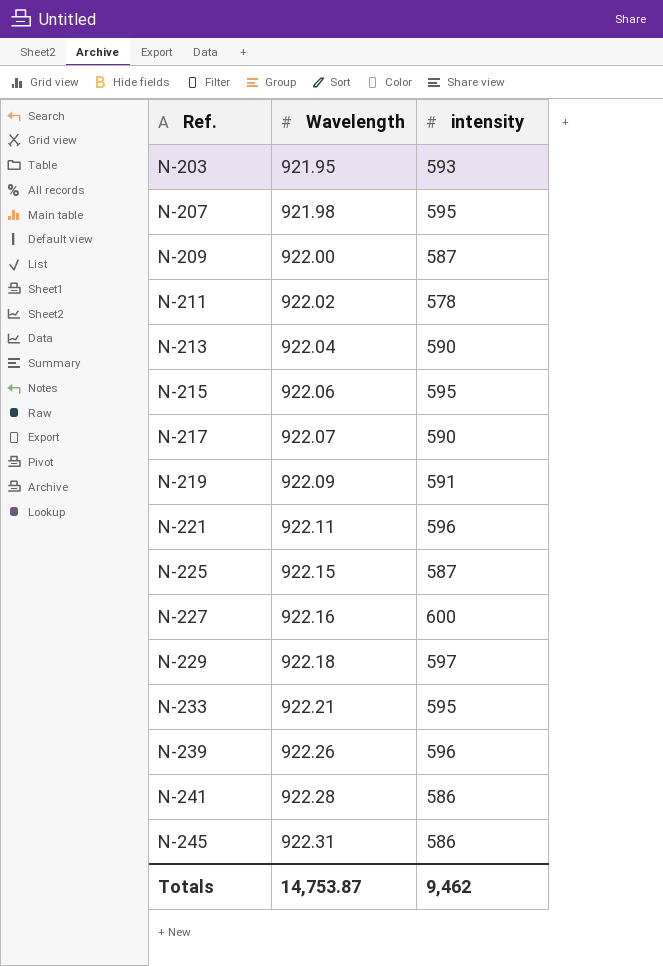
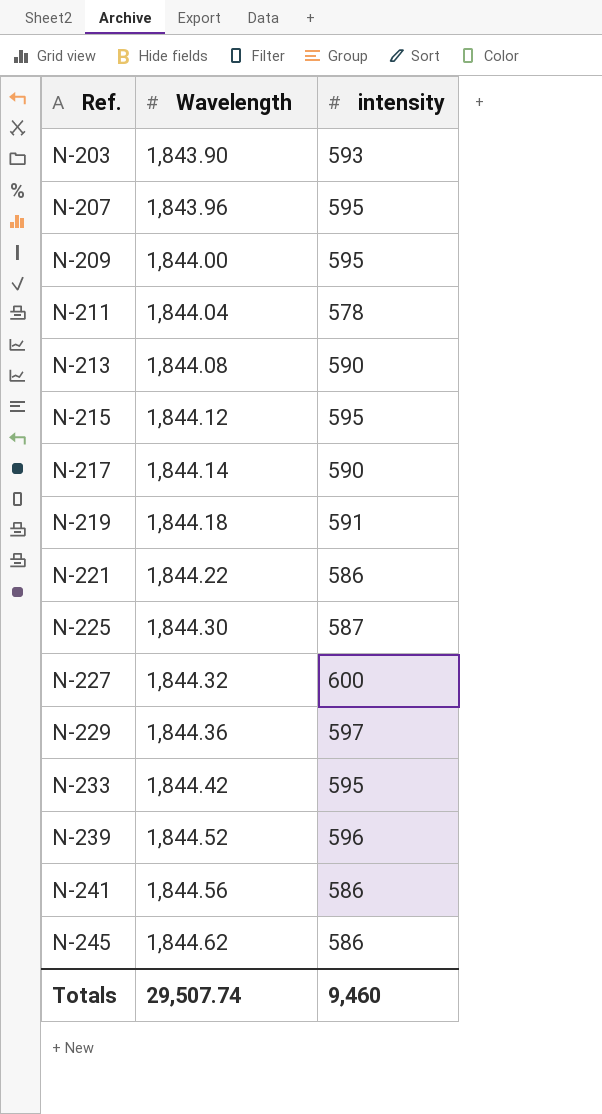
N-203 | Wavelength: 921.95 -> 1,843.90
N-207 | Wavelength: 921.98 -> 1,843.96
N-209 | Wavelength: 922.00 -> 1,844.00
N-209 | intensity: 587 -> 595
N-211 | Wavelength: 922.02 -> 1,844.04
N-213 | Wavelength: 922.04 -> 1,844.08
N-215 | Wavelength: 922.06 -> 1,844.12
N-217 | Wavelength: 922.07 -> 1,844.14
N-219 | Wavelength: 922.09 -> 1,844.18
N-221 | Wavelength: 922.11 -> 1,844.22
N-221 | intensity: 596 -> 586
N-225 | Wavelength: 922.15 -> 1,844.30
N-227 | Wavelength: 922.16 -> 1,844.32
N-229 | Wavelength: 922.18 -> 1,844.36
N-233 | Wavelength: 922.21 -> 1,844.42
N-239 | Wavelength: 922.26 -> 1,844.52
N-241 | Wavelength: 922.28 -> 1,844.56
N-245 | Wavelength: 922.31 -> 1,844.62
Totals | Wavelength: 14,753.87 -> 29,507.74
Totals | intensity: 9,462 -> 9,460

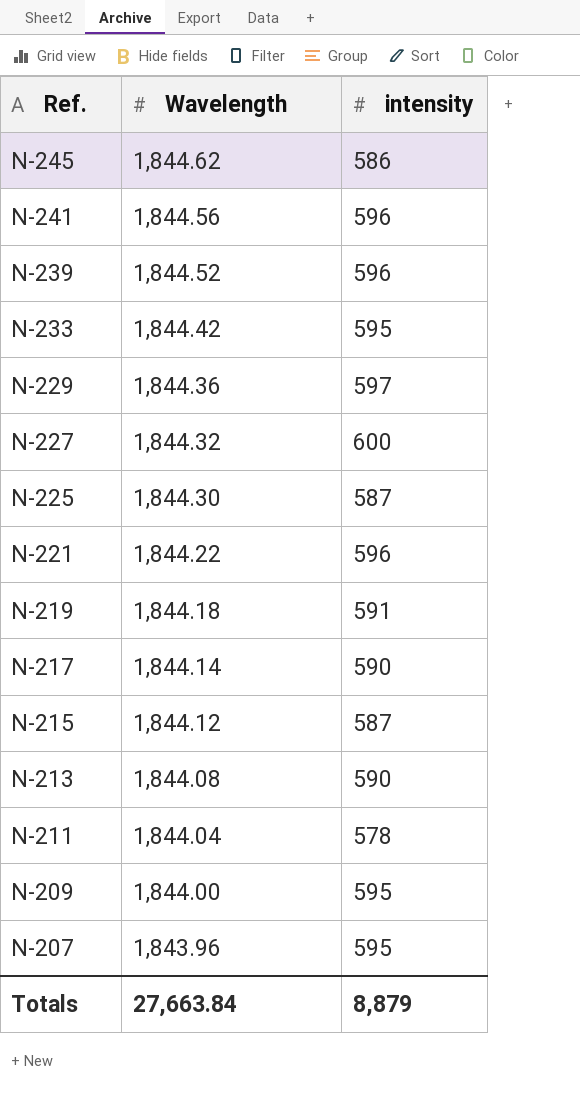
row order: Ref. ascending -> Ref. descending
row N-203: 1,843.90 | 593 -> none
N-241 | intensity: 586 -> 596
N-221 | intensity: 586 -> 596
N-215 | intensity: 595 -> 587
Totals | Wavelength: 29,507.74 -> 27,663.84
Totals | intensity: 9,460 -> 8,879

